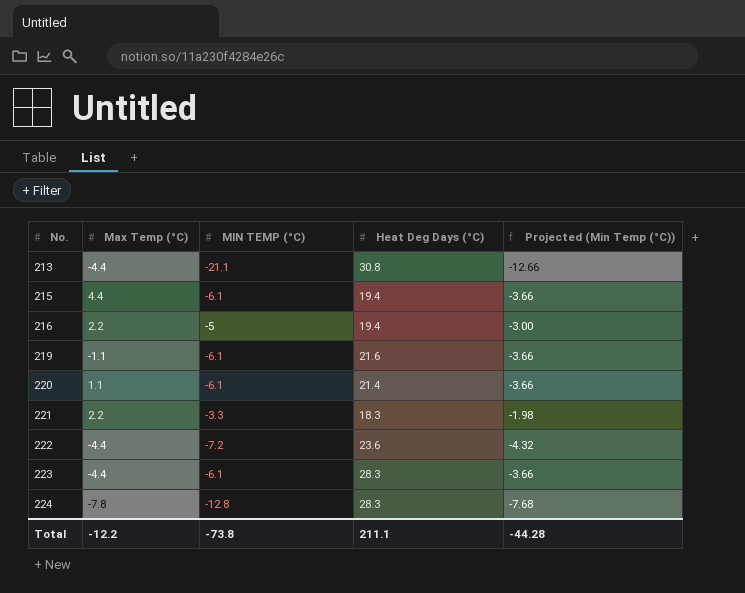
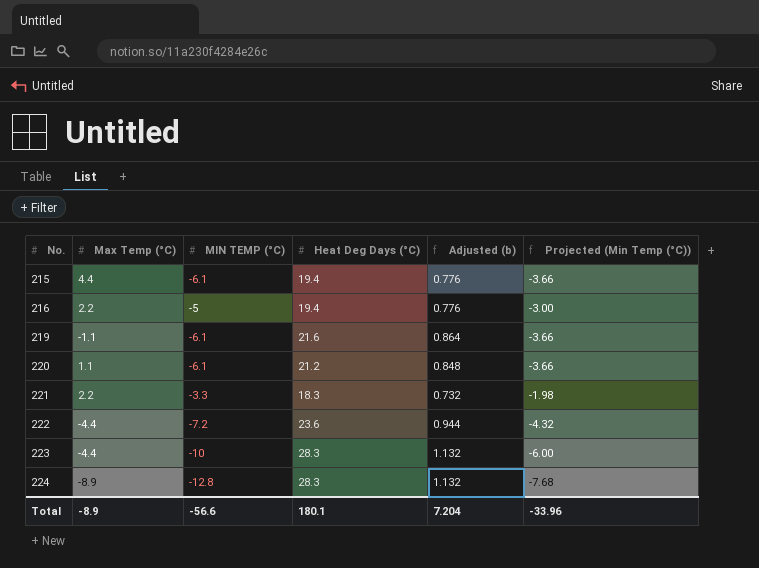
column Adjusted (b) | formula: none -> [Heat Deg Days (°C)] * 0.04
row 213: -4.4 | -21.1 | 30.8 | -12.66 -> none
220 | Heat Deg Days (°C): 21.4 -> 21.2
223 | MIN TEMP (°C): -6.1 -> -10
223 | Projected (Min Temp (°C)): -3.66 -> -6.00
224 | Max Temp (°C): -7.8 -> -8.9
Total | Max Temp (°C): -12.2 -> -8.9
Total | MIN TEMP (°C): -73.8 -> -56.6
Total | Heat Deg Days (°C): 211.1 -> 180.1
Total | Projected (Min Temp (°C)): -44.28 -> -33.96

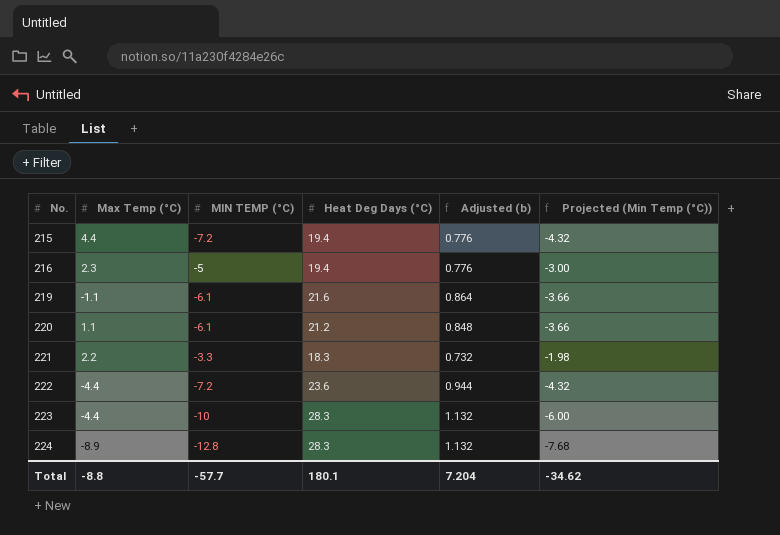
215 | MIN TEMP (°C): -6.1 -> -7.2
215 | Projected (Min Temp (°C)): -3.66 -> -4.32
216 | Max Temp (°C): 2.2 -> 2.3
Total | Max Temp (°C): -8.9 -> -8.8
Total | MIN TEMP (°C): -56.6 -> -57.7
Total | Projected (Min Temp (°C)): -33.96 -> -34.62

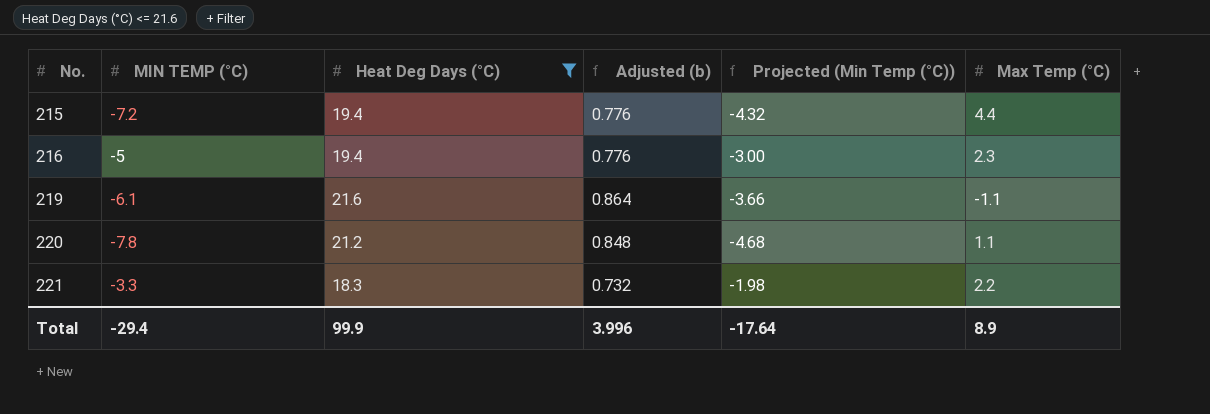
filter: none -> Heat Deg Days (°C) <= 21.6
column Max Temp (°C) | position: 2 -> 6
220 | MIN TEMP (°C): -6.1 -> -7.8
220 | Projected (Min Temp (°C)): -3.66 -> -4.68
Total | MIN TEMP (°C): -57.7 -> -29.4
Total | Heat Deg Days (°C): 180.1 -> 99.9
Total | Adjusted (b): 7.204 -> 3.996
Total | Projected (Min Temp (°C)): -34.62 -> -17.64
Total | Max Temp (°C): -8.8 -> 8.9

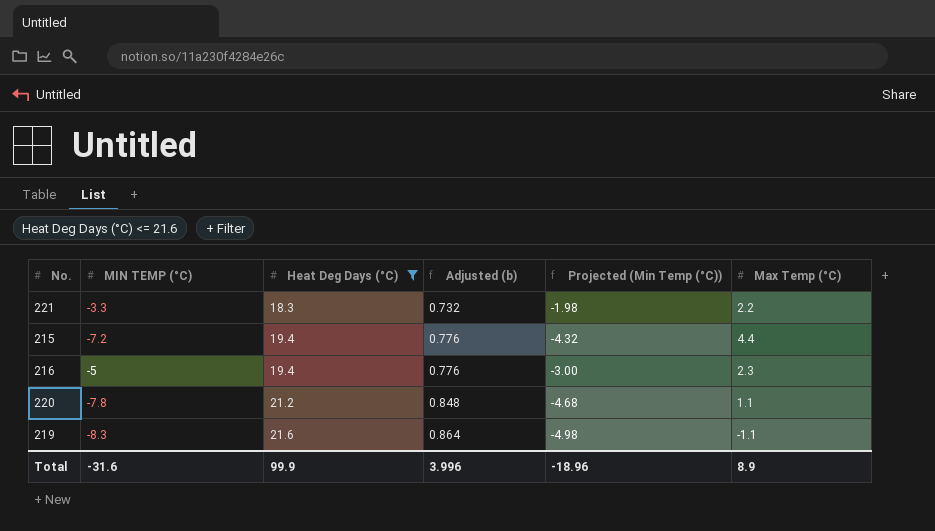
row order: No. ascending -> Heat Deg Days (°C) ascending
219 | MIN TEMP (°C): -6.1 -> -8.3
219 | Projected (Min Temp (°C)): -3.66 -> -4.98
Total | MIN TEMP (°C): -29.4 -> -31.6
Total | Projected (Min Temp (°C)): -17.64 -> -18.96

